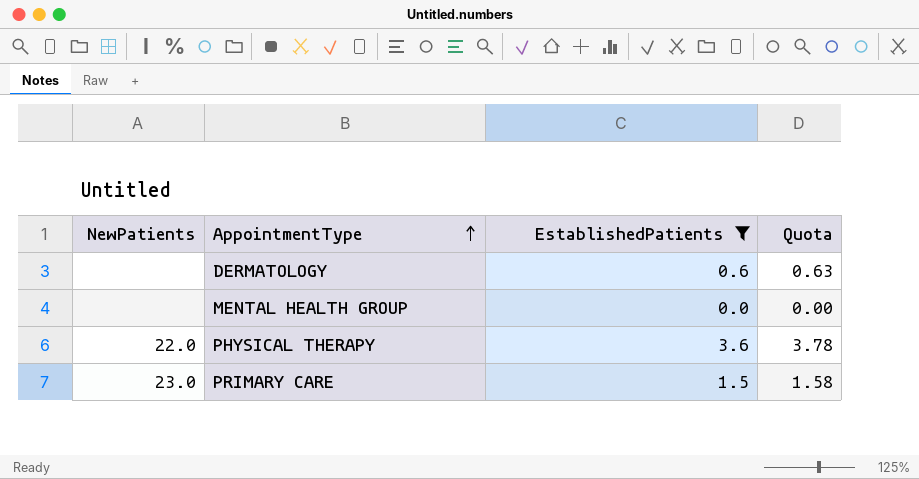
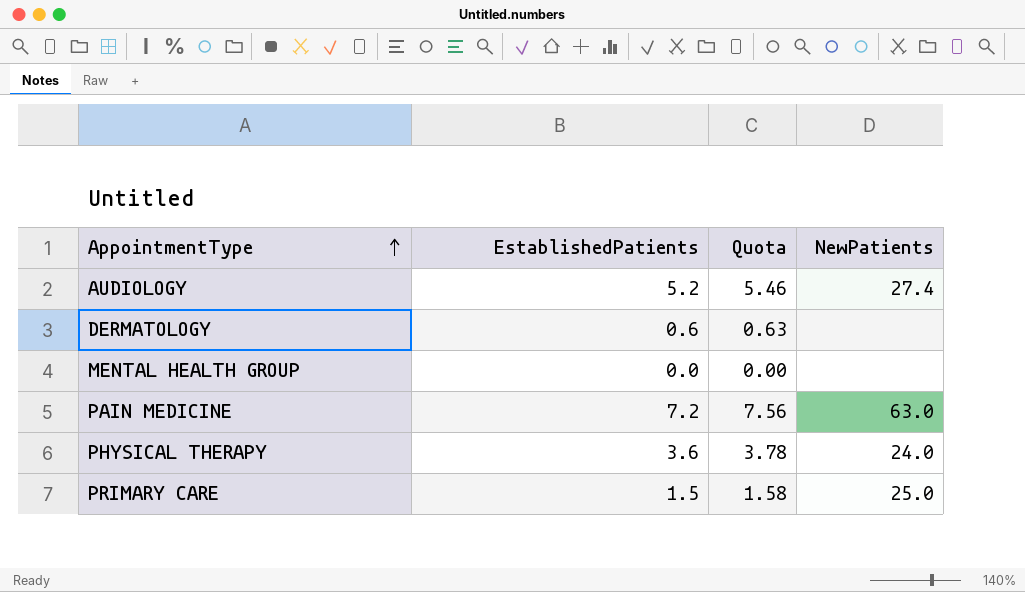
filter: EstablishedPatients <= 3.6 -> none
column NewPatients | position: 1 -> 4
PHYSICAL THERAPY | NewPatients: 22.0 -> 24.0
PRIMARY CARE | NewPatients: 23.0 -> 25.0

